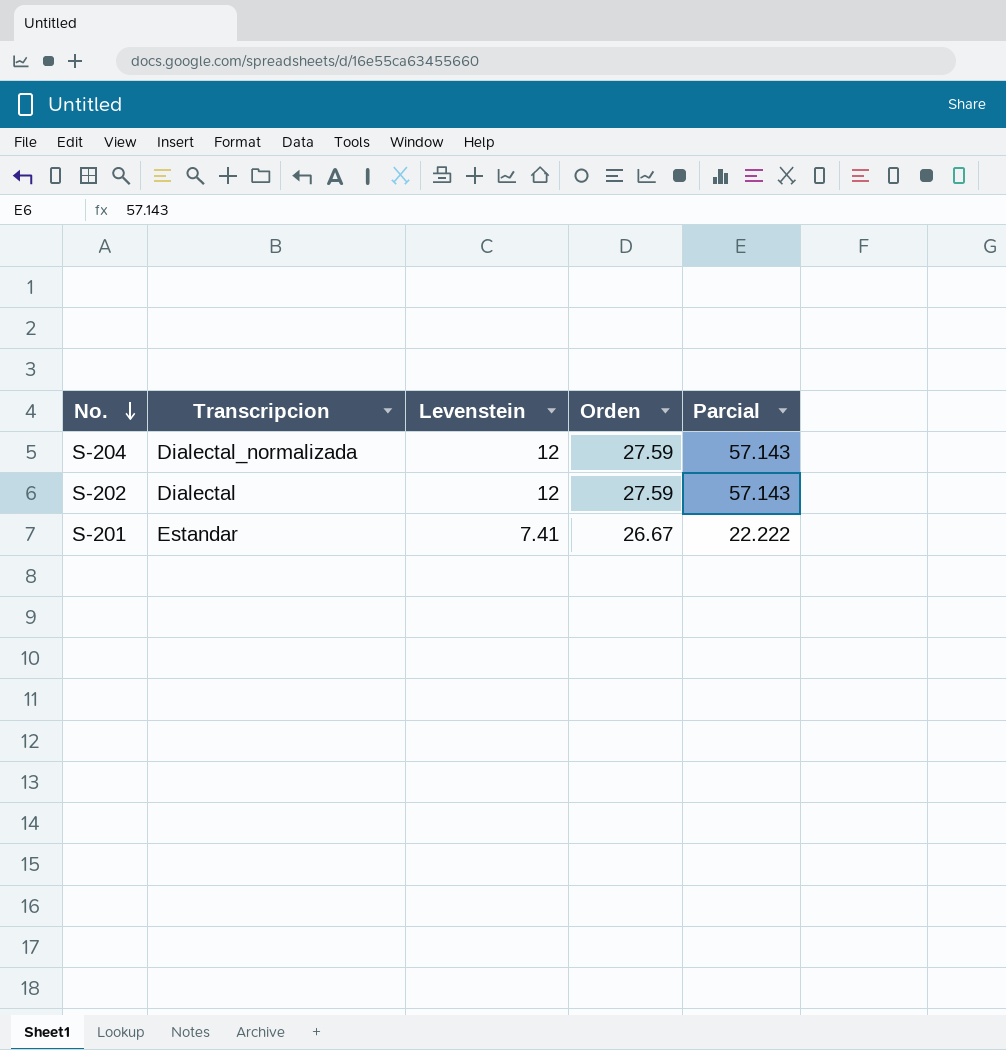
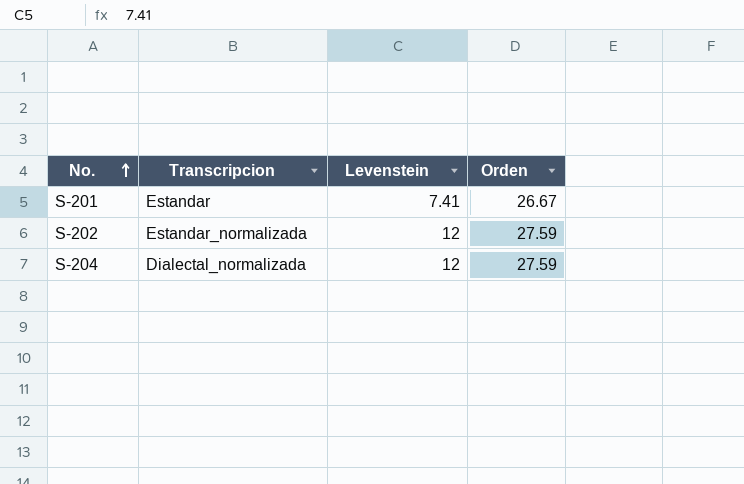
row order: No. descending -> No. ascending
column Parcial | position: 5 -> none
S-202 | Transcripcion: Dialectal -> Estandar_normalizada

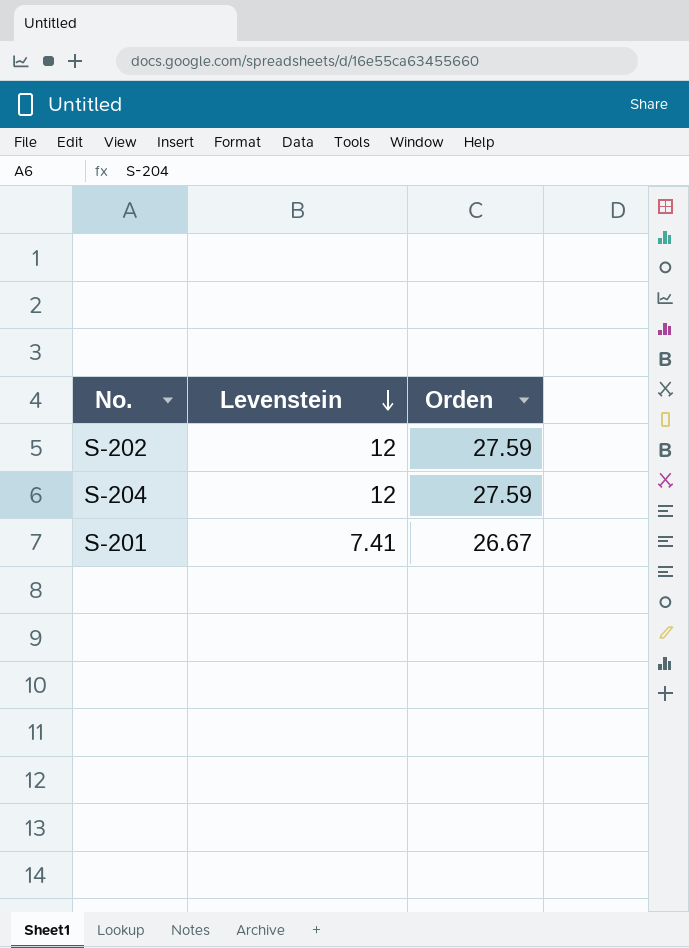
row order: No. ascending -> Levenstein descending
column Transcripcion | position: 2 -> none

